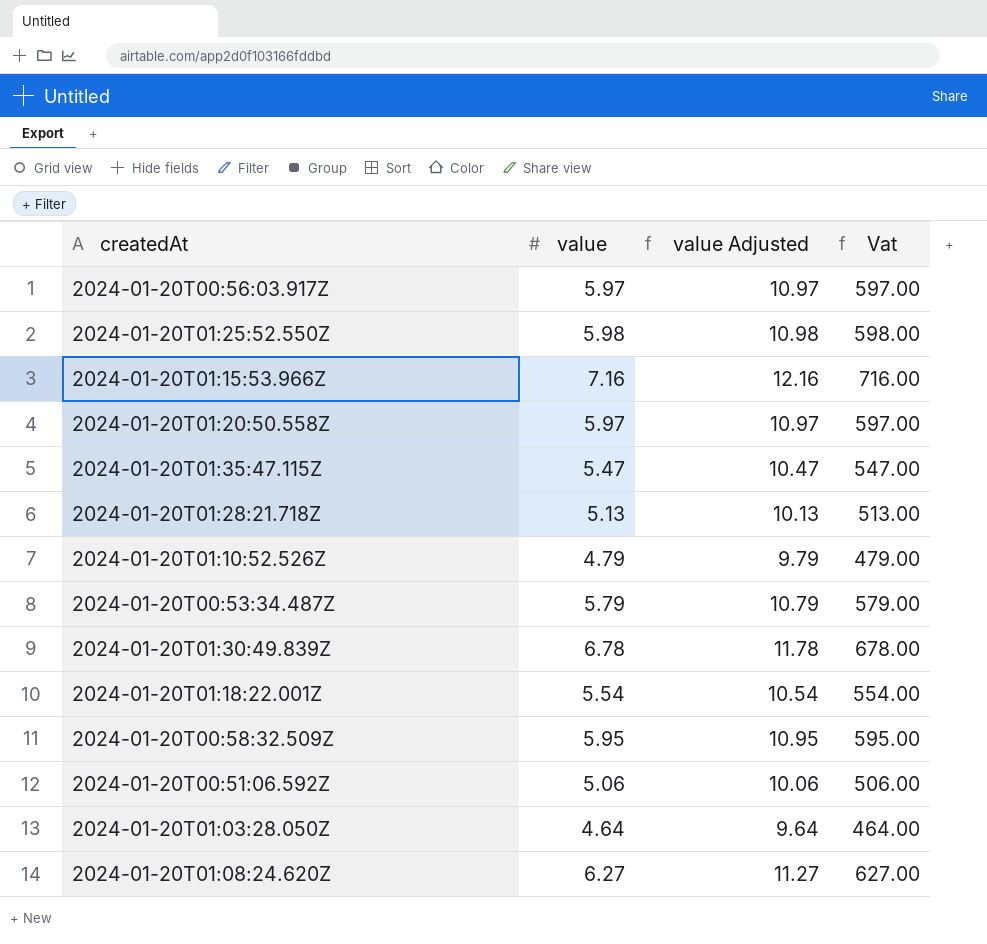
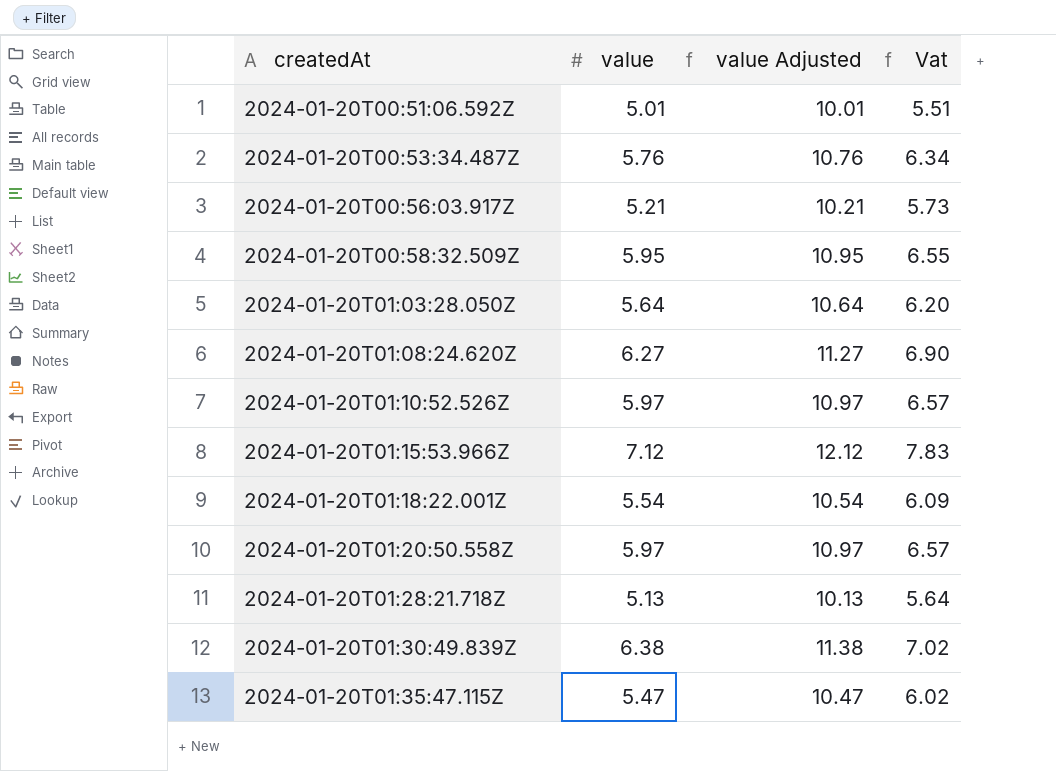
row order: none -> createdAt ascending
column Vat | formula: [value] * 100 -> [value] * 1.1
row 2024-01-20T01:25:52.550Z: 5.98 | 10.98 | 598.00 -> none
2024-01-20T00:51:06.592Z | value: 5.06 -> 5.01
2024-01-20T00:51:06.592Z | value Adjusted: 10.06 -> 10.01
2024-01-20T00:53:34.487Z | value: 5.79 -> 5.76
2024-01-20T00:53:34.487Z | value Adjusted: 10.79 -> 10.76
2024-01-20T00:56:03.917Z | value: 5.97 -> 5.21
2024-01-20T00:56:03.917Z | value Adjusted: 10.97 -> 10.21
2024-01-20T01:03:28.050Z | value: 4.64 -> 5.64
2024-01-20T01:03:28.050Z | value Adjusted: 9.64 -> 10.64
2024-01-20T01:10:52.526Z | value: 4.79 -> 5.97
2024-01-20T01:10:52.526Z | value Adjusted: 9.79 -> 10.97
2024-01-20T01:15:53.966Z | value: 7.16 -> 7.12
2024-01-20T01:15:53.966Z | value Adjusted: 12.16 -> 12.12
2024-01-20T01:30:49.839Z | value: 6.78 -> 6.38
2024-01-20T01:30:49.839Z | value Adjusted: 11.78 -> 11.38

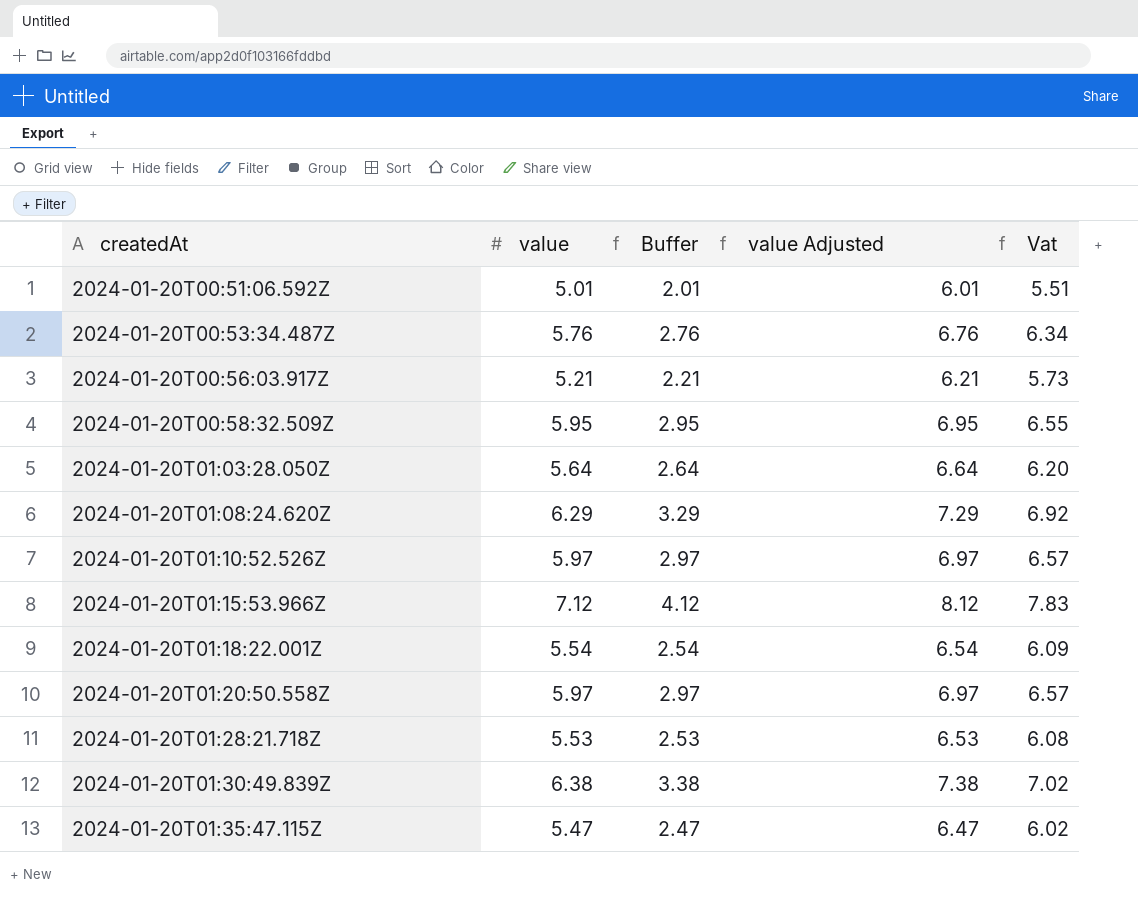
column Buffer | formula: none -> [value] - 3
column value Adjusted | formula: [value] + 5 -> [value] + 1
2024-01-20T01:08:24.620Z | value: 6.27 -> 6.29
2024-01-20T01:08:24.620Z | Vat: 6.90 -> 6.92
2024-01-20T01:28:21.718Z | value: 5.13 -> 5.53
2024-01-20T01:28:21.718Z | Vat: 5.64 -> 6.08

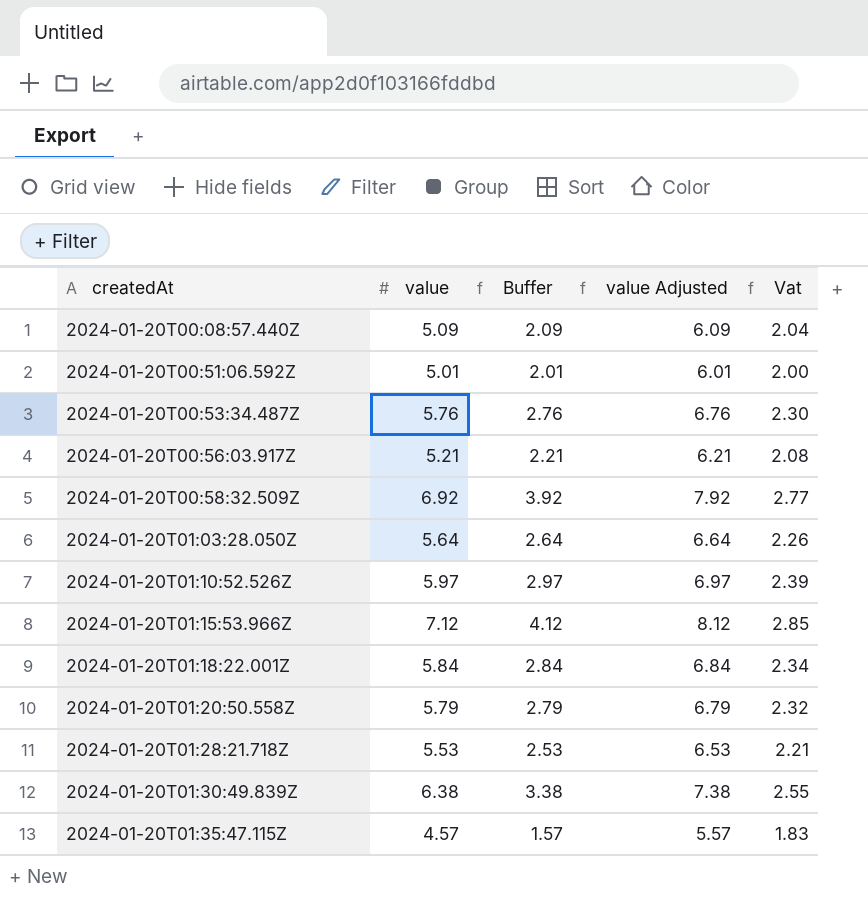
column Vat | formula: [value] * 1.1 -> [value] * 0.4
row 2024-01-20T01:08:24.620Z: 6.29 | 3.29 | 7.29 | 6.92 -> none
row 2024-01-20T00:08:57.440Z: none -> 5.09 | 2.09 | 6.09 | 2.04
2024-01-20T00:58:32.509Z | value: 5.95 -> 6.92
2024-01-20T00:58:32.509Z | Buffer: 2.95 -> 3.92
2024-01-20T00:58:32.509Z | value Adjusted: 6.95 -> 7.92
2024-01-20T01:18:22.001Z | value: 5.54 -> 5.84
2024-01-20T01:18:22.001Z | Buffer: 2.54 -> 2.84
2024-01-20T01:18:22.001Z | value Adjusted: 6.54 -> 6.84
2024-01-20T01:20:50.558Z | value: 5.97 -> 5.79
2024-01-20T01:20:50.558Z | Buffer: 2.97 -> 2.79
2024-01-20T01:20:50.558Z | value Adjusted: 6.97 -> 6.79
2024-01-20T01:35:47.115Z | value: 5.47 -> 4.57
2024-01-20T01:35:47.115Z | Buffer: 2.47 -> 1.57
2024-01-20T01:35:47.115Z | value Adjusted: 6.47 -> 5.57

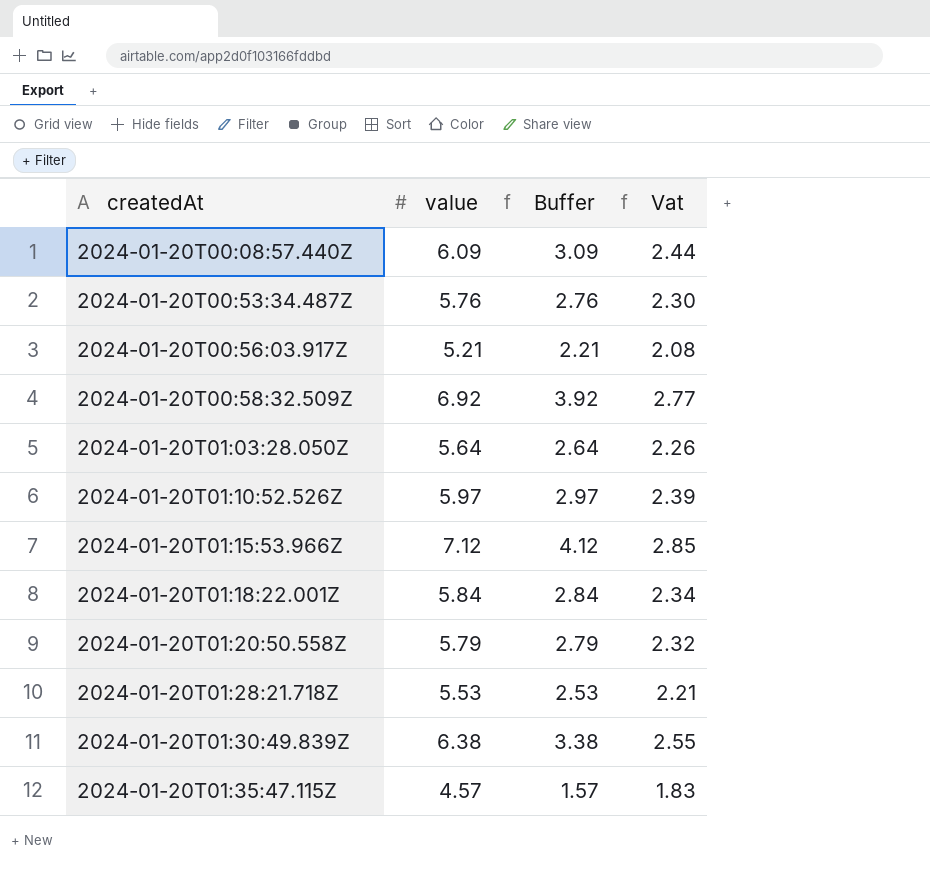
column value Adjusted | formula: [value] + 1 -> none
row 2024-01-20T00:51:06.592Z: 5.01 | 2.01 | 6.01 | 2.00 -> none
2024-01-20T00:08:57.440Z | value: 5.09 -> 6.09
2024-01-20T00:08:57.440Z | Buffer: 2.09 -> 3.09
2024-01-20T00:08:57.440Z | Vat: 2.04 -> 2.44

